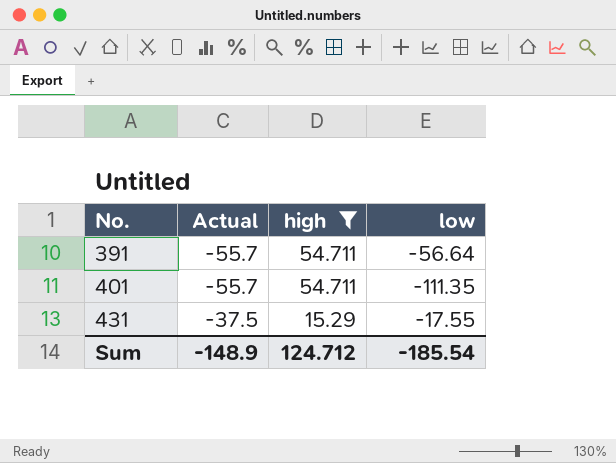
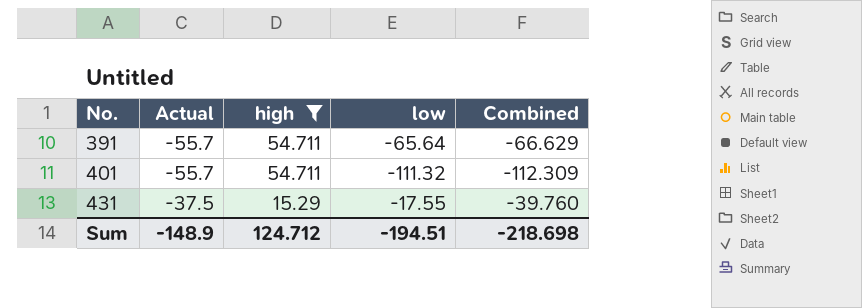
column Combined | formula: none -> [Actual] + [high] + [low]
391 | low: -56.64 -> -65.64
401 | low: -111.35 -> -111.32
Sum | low: -185.54 -> -194.51

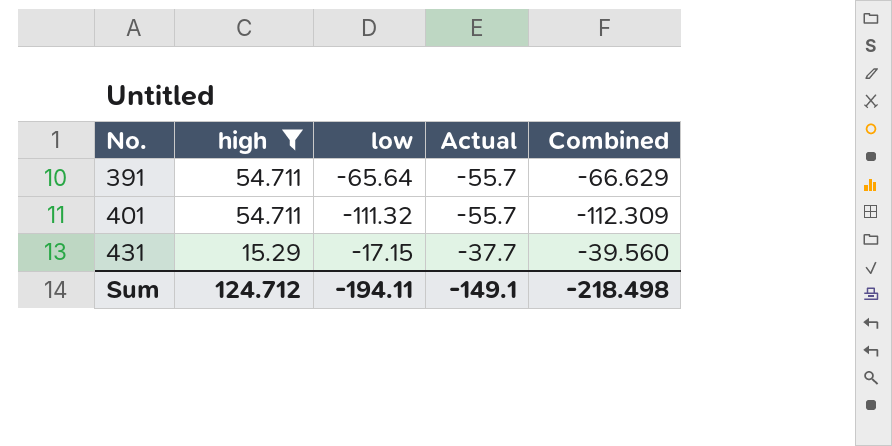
column Actual | position: 2 -> 4
431 | low: -17.55 -> -17.15
431 | Actual: -37.5 -> -37.7
431 | Combined: -39.760 -> -39.560
Sum | low: -194.51 -> -194.11
Sum | Actual: -148.9 -> -149.1
Sum | Combined: -218.698 -> -218.498

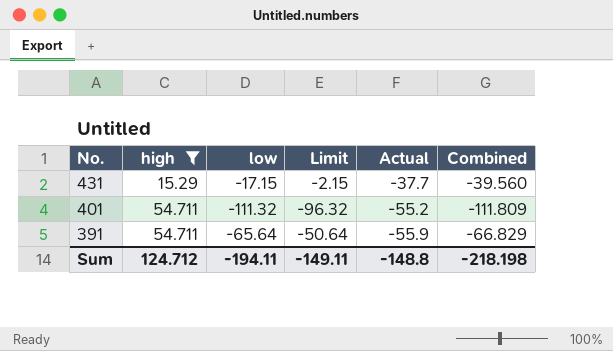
row order: No. ascending -> No. descending
column Limit | formula: none -> [low] + 15
401 | Actual: -55.7 -> -55.2
401 | Combined: -112.309 -> -111.809
391 | Actual: -55.7 -> -55.9
391 | Combined: -66.629 -> -66.829
Sum | Actual: -149.1 -> -148.8
Sum | Combined: -218.498 -> -218.198

